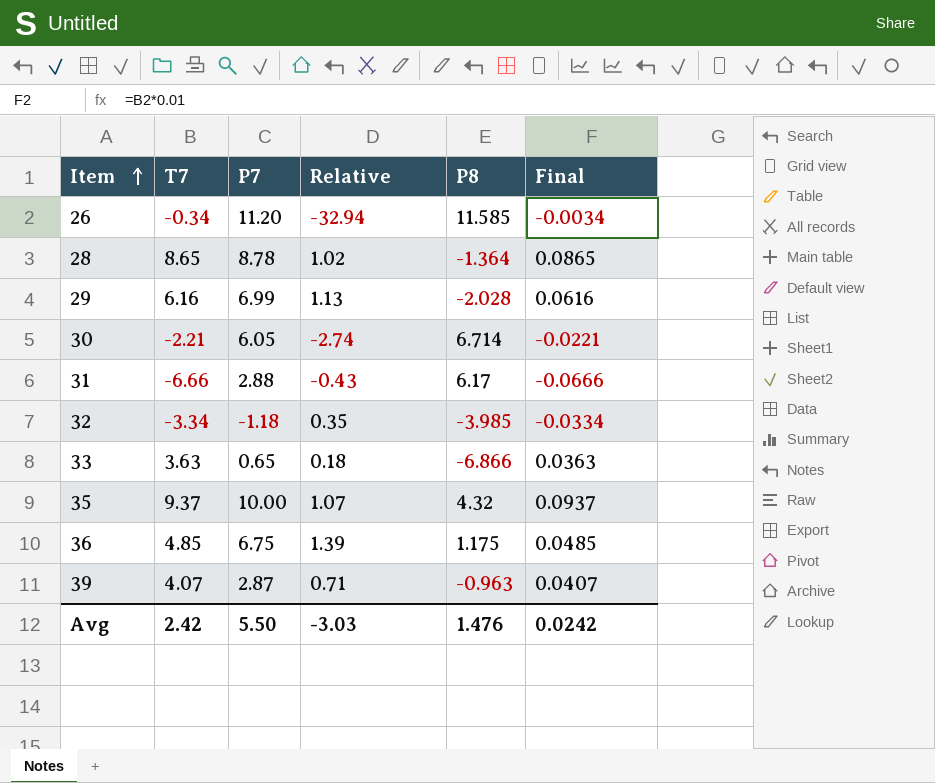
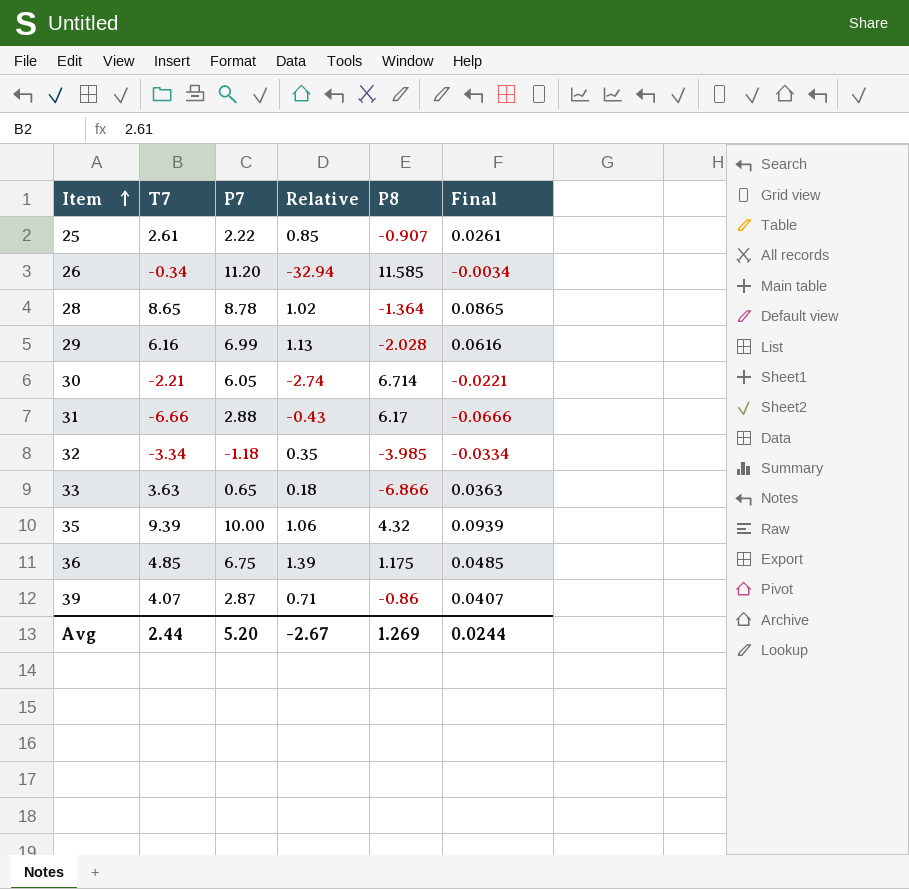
row 25: none -> 2.61 | 2.22 | 0.85 | -0.907 | 0.0261
35 | T7: 9.37 -> 9.39
35 | Relative: 1.07 -> 1.06
35 | Final: 0.0937 -> 0.0939
39 | P8: -0.963 -> -0.86
Avg | T7: 2.42 -> 2.44
Avg | P7: 5.50 -> 5.20
Avg | Relative: -3.03 -> -2.67
Avg | P8: 1.476 -> 1.269
Avg | Final: 0.0242 -> 0.0244

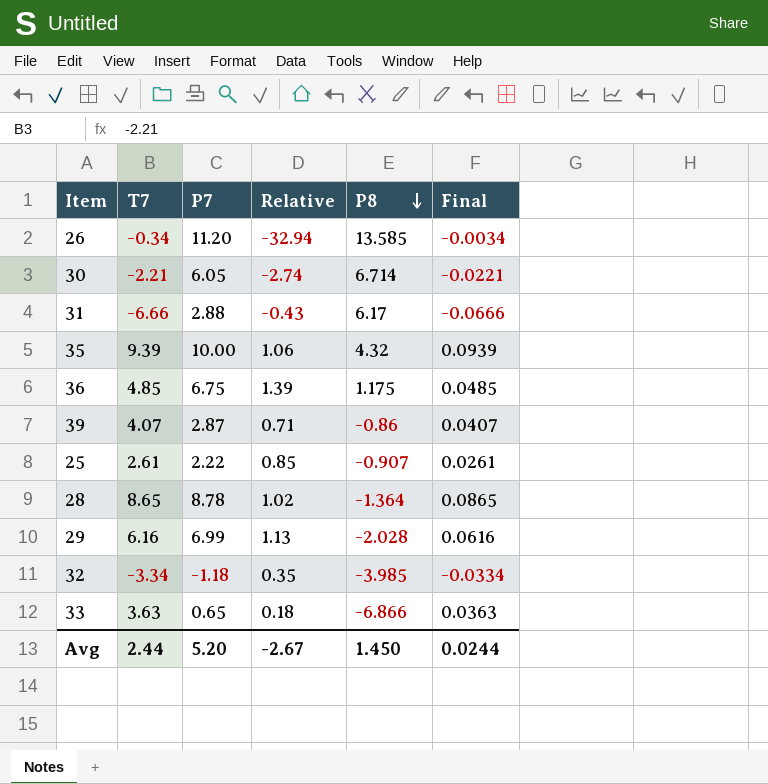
row order: Item ascending -> P8 descending
26 | P8: 11.585 -> 13.585
Avg | P8: 1.269 -> 1.450

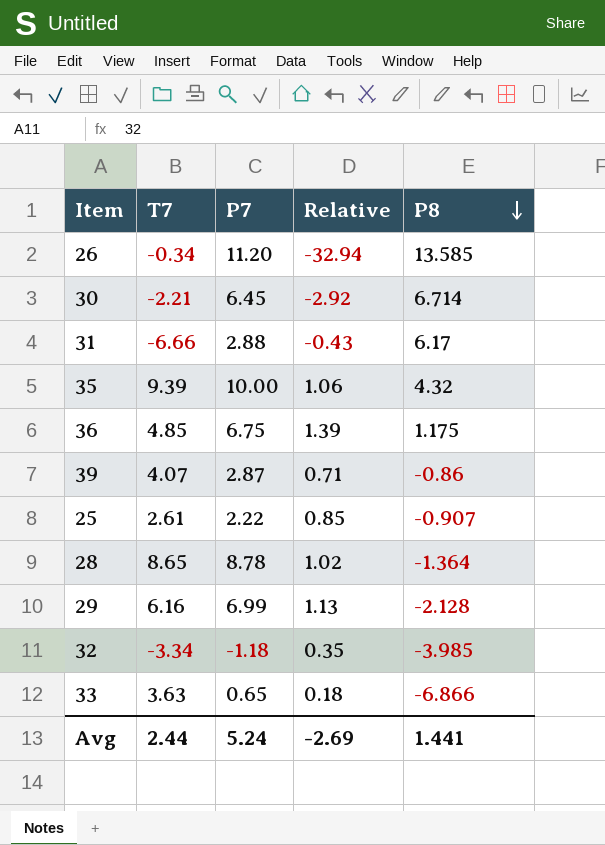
column Final | formula: [T7] * 0.01 -> none
30 | P7: 6.05 -> 6.45
30 | Relative: -2.74 -> -2.92
29 | P8: -2.028 -> -2.128
Avg | P7: 5.20 -> 5.24
Avg | Relative: -2.67 -> -2.69
Avg | P8: 1.450 -> 1.441

